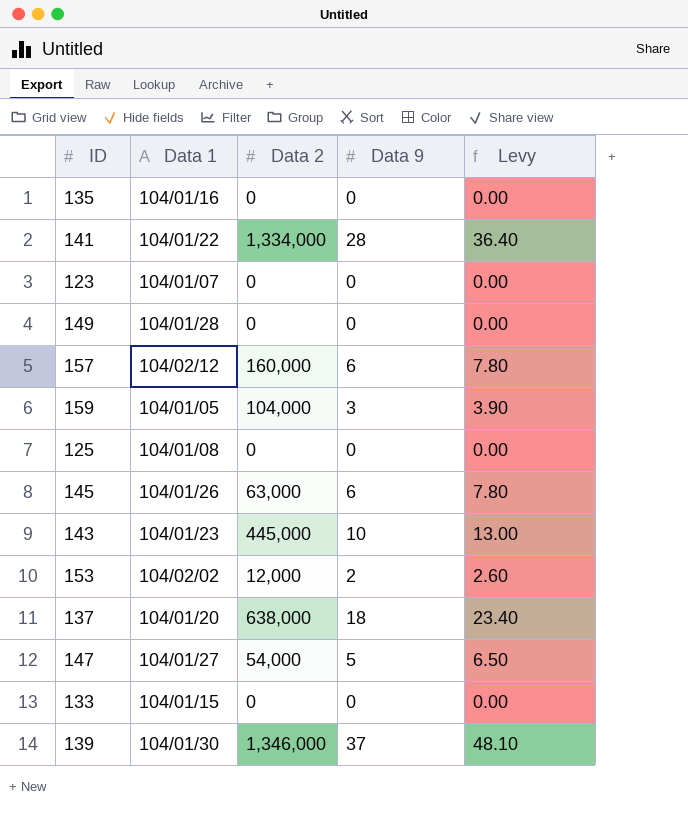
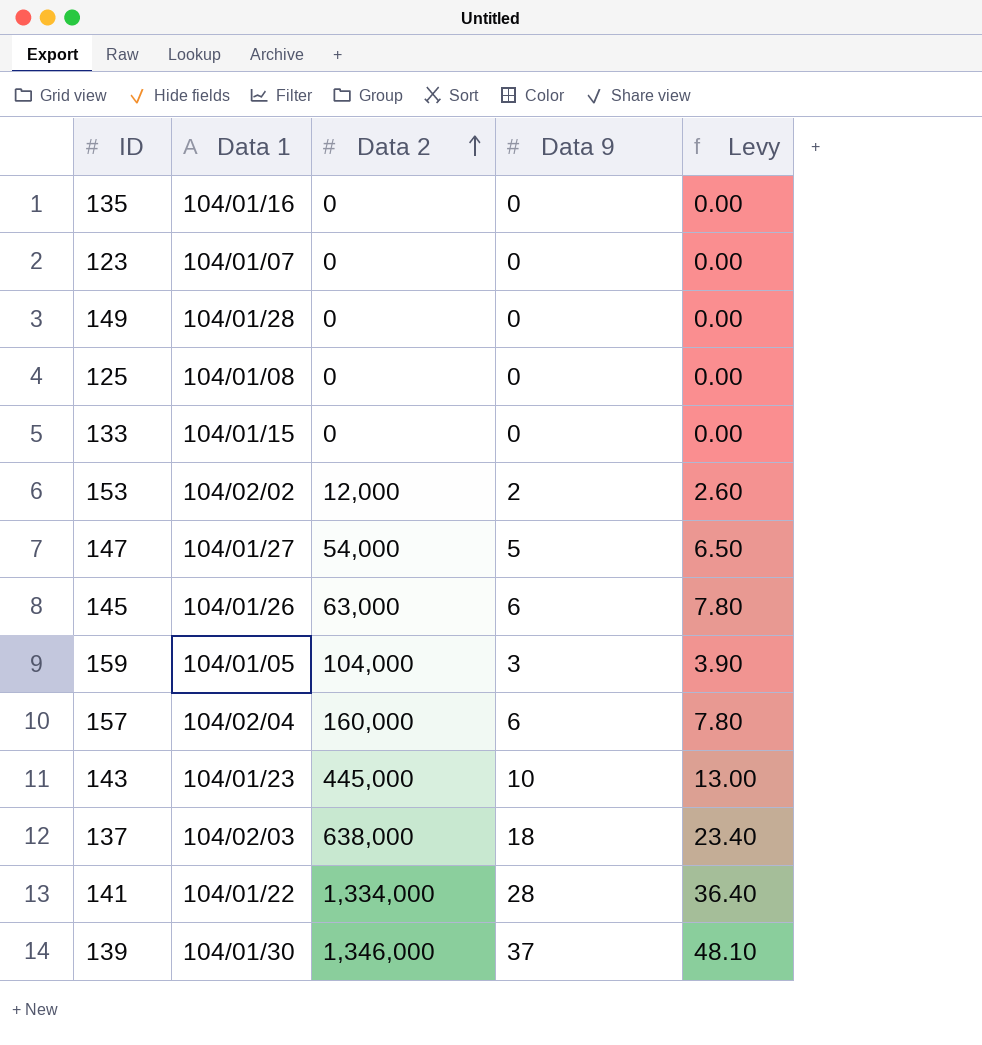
row order: none -> Data 2 ascending
157 | Data 1: 104/02/12 -> 104/02/04
137 | Data 1: 104/01/20 -> 104/02/03

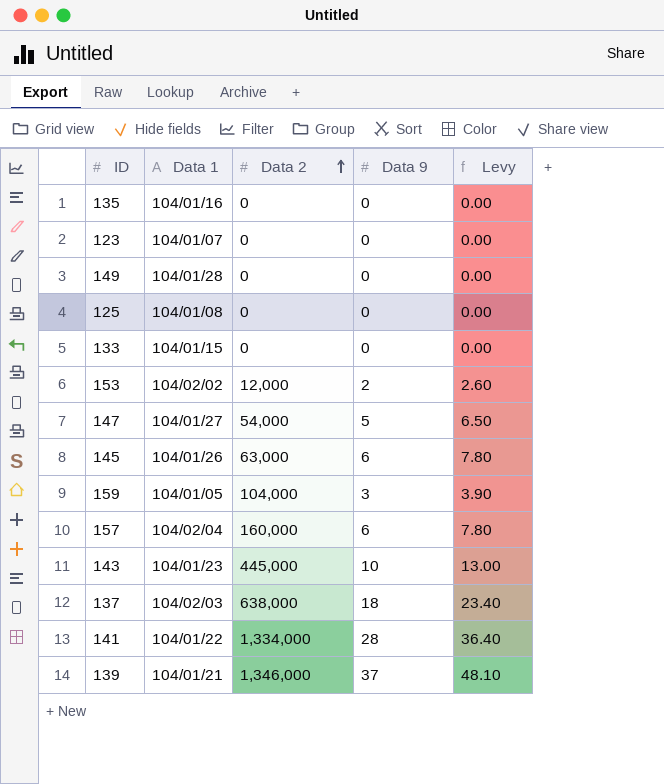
139 | Data 1: 104/01/30 -> 104/01/21

